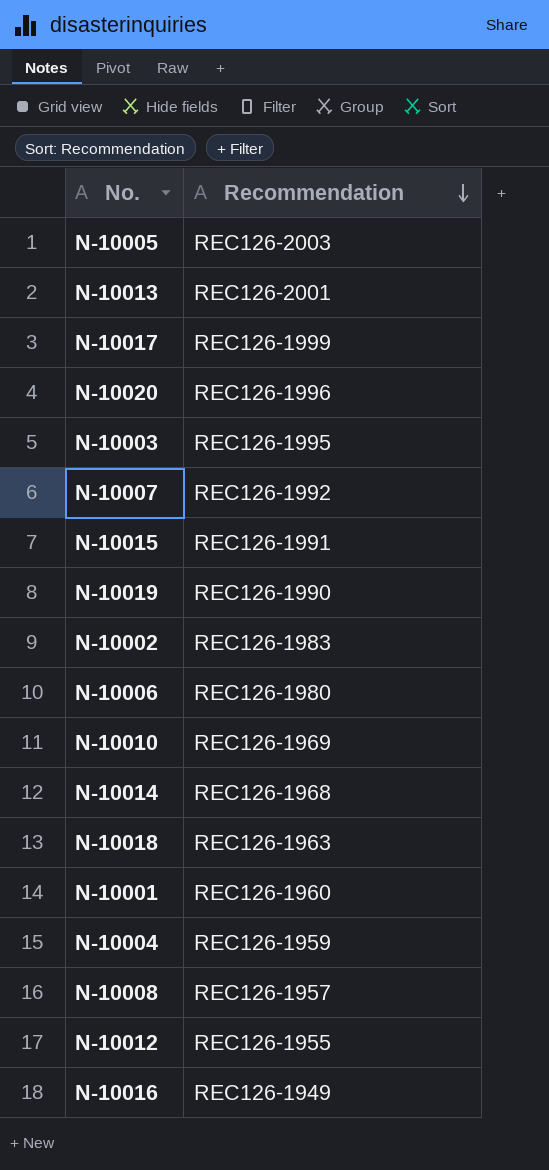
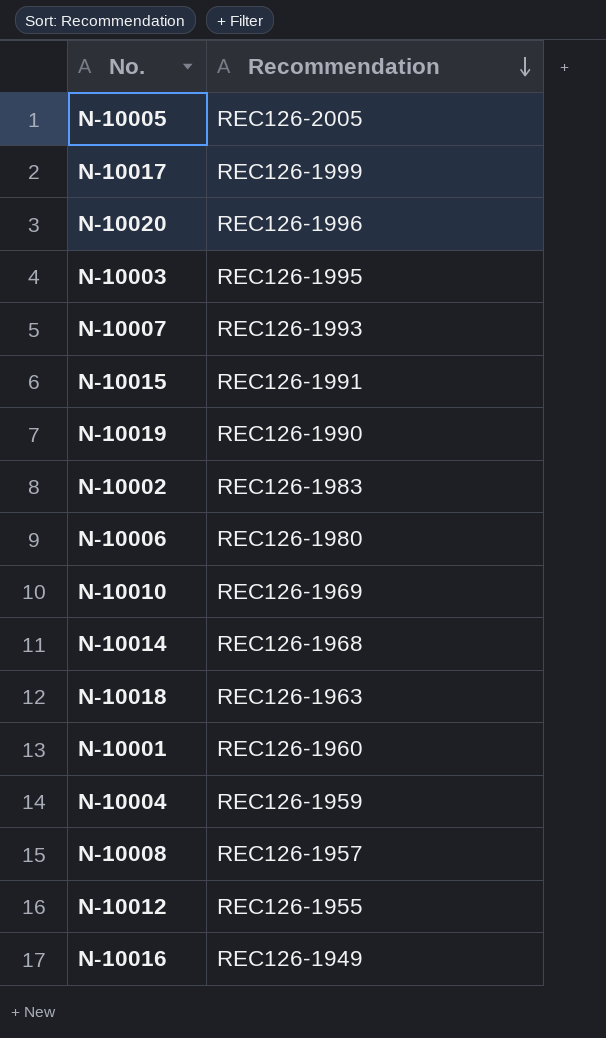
row N-10013: REC126-2001 -> none
N-10005 | Recommendation: REC126-2003 -> REC126-2005
N-10007 | Recommendation: REC126-1992 -> REC126-1993

